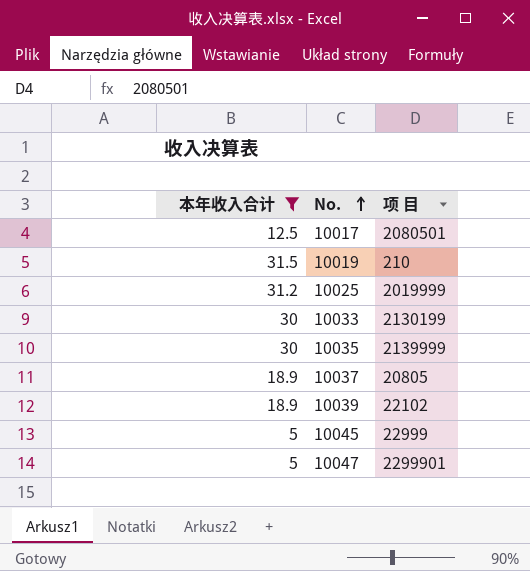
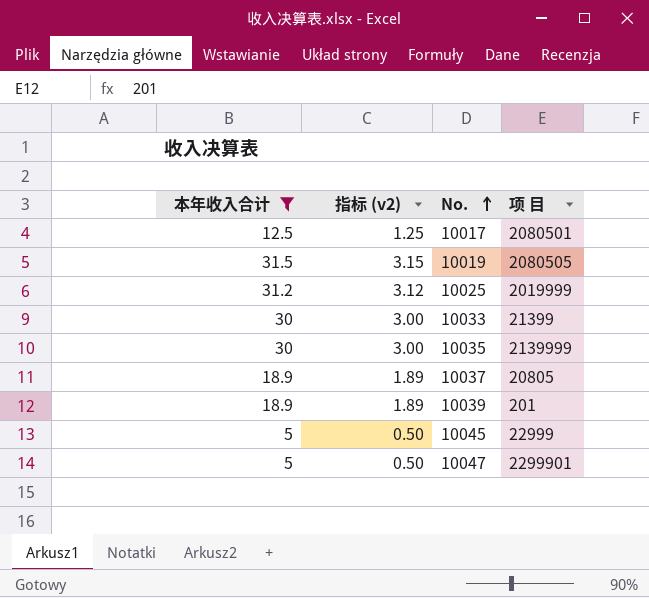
column 指标 (v2) | formula: none -> [本年收入合计] * 0.1
10019 | 项 目: 210 -> 2080505
10033 | 项 目: 2130199 -> 21399
10039 | 项 目: 22102 -> 201

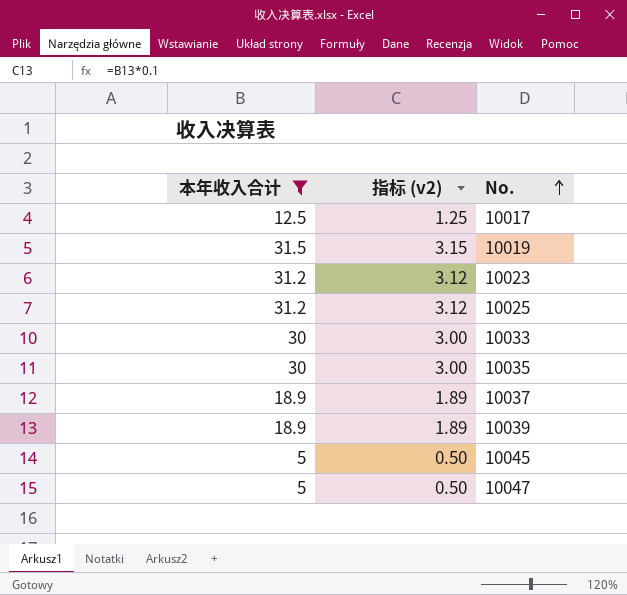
column 项 目 | position: 4 -> none
row 10023: none -> 31.2 | 3.12

